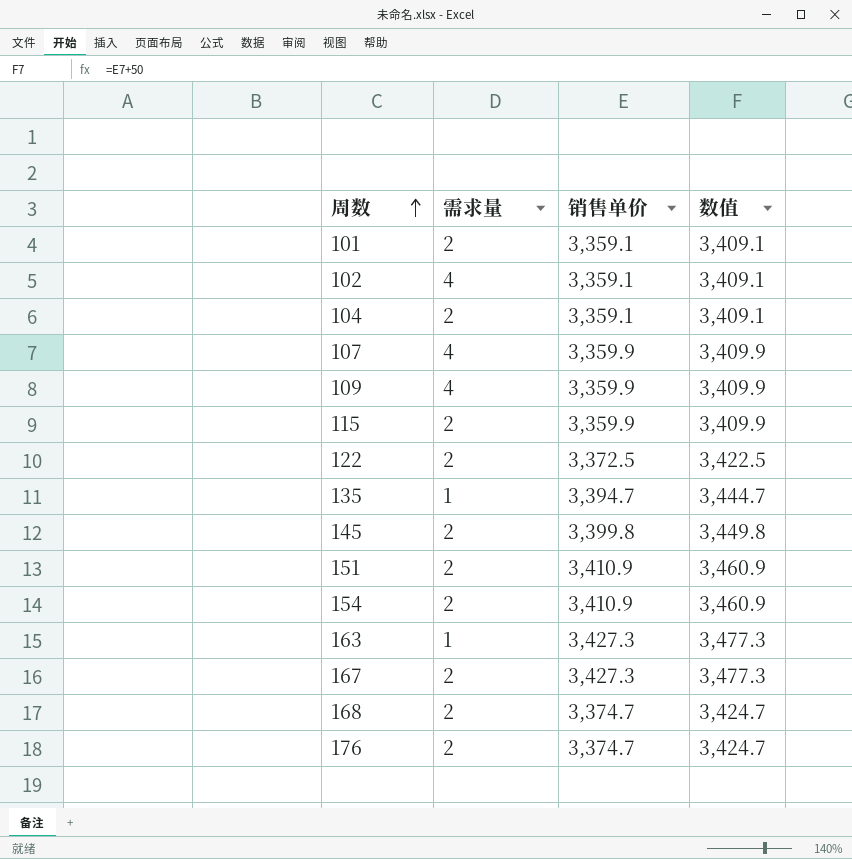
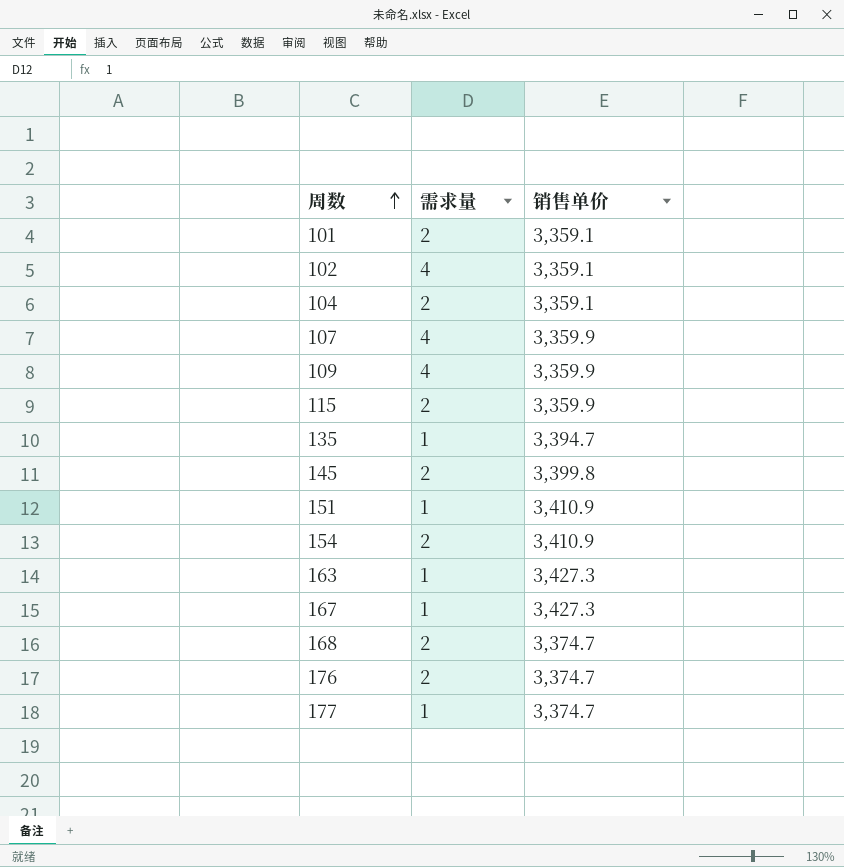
column 数值 | formula: [销售单价] + 50 -> none
row 122: 2 | 3,372.5 | 3,422.5 -> none
151 | 需求量: 2 -> 1
167 | 需求量: 2 -> 1
row 177: none -> 1 | 3,374.7

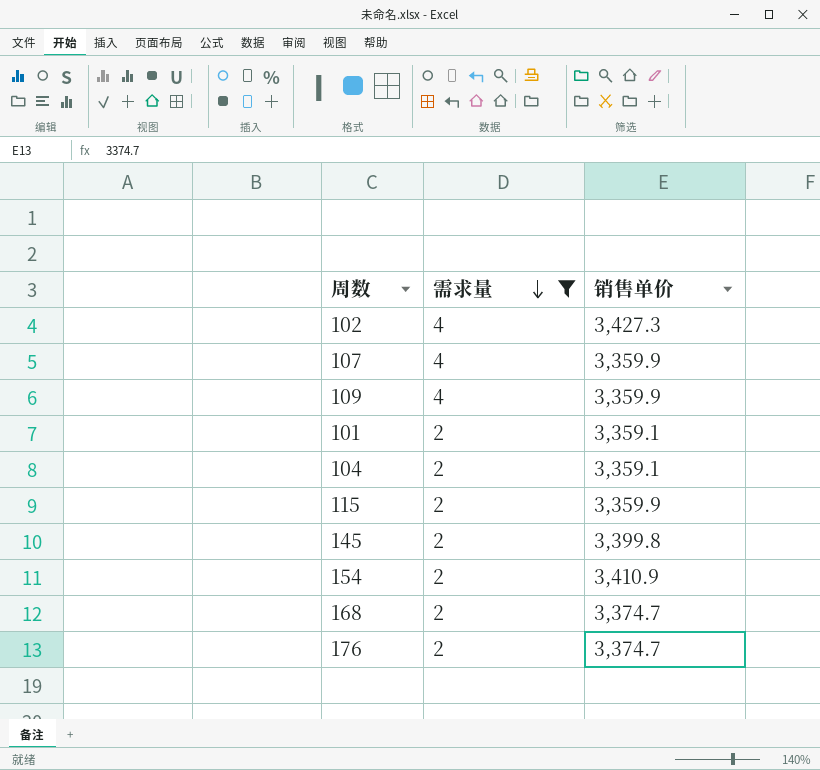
filter: none -> 需求量 != 1
row order: 周数 ascending -> 需求量 descending
102 | 销售单价: 3,359.1 -> 3,427.3

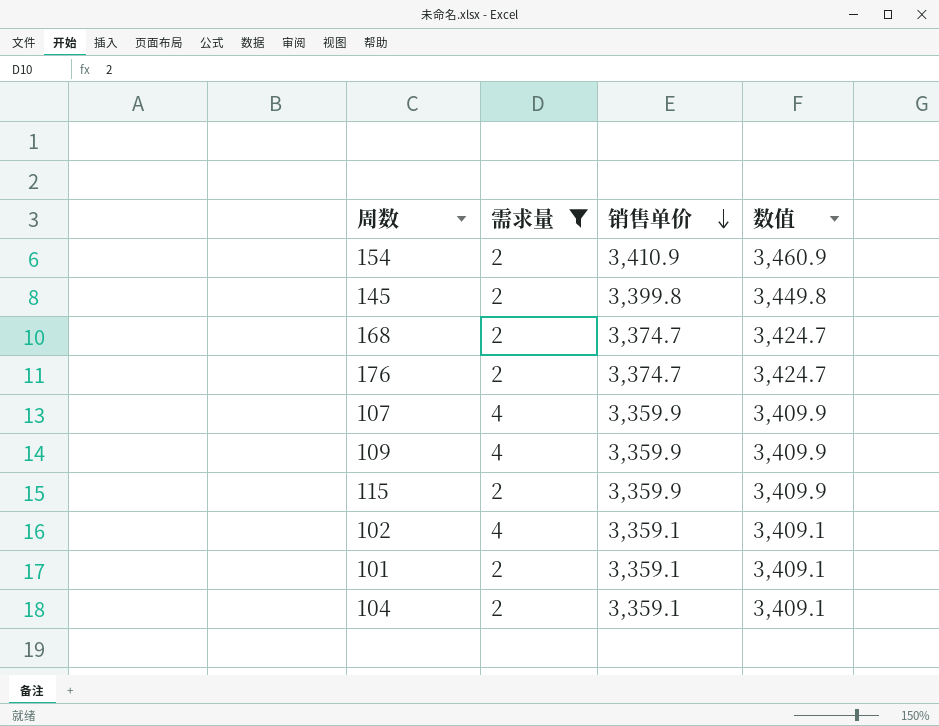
row order: 需求量 descending -> 销售单价 descending
column 数值 | formula: none -> [销售单价] + 50
102 | 销售单价: 3,427.3 -> 3,359.1

